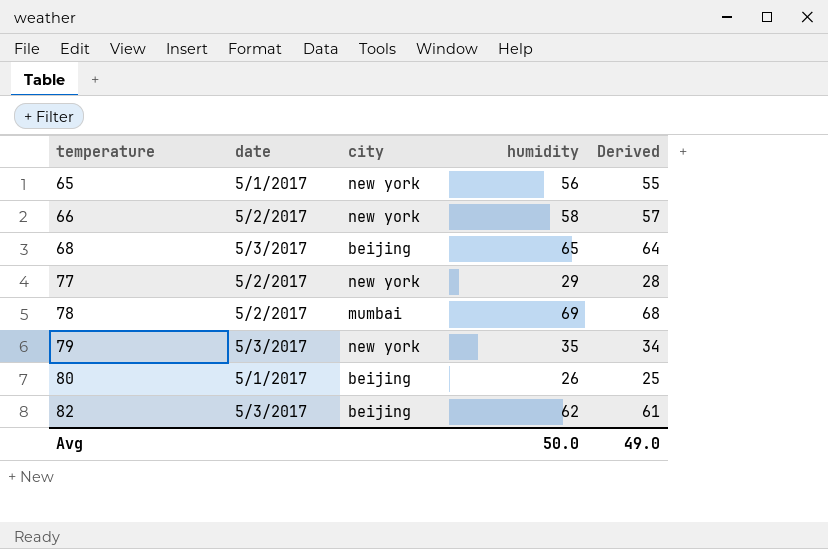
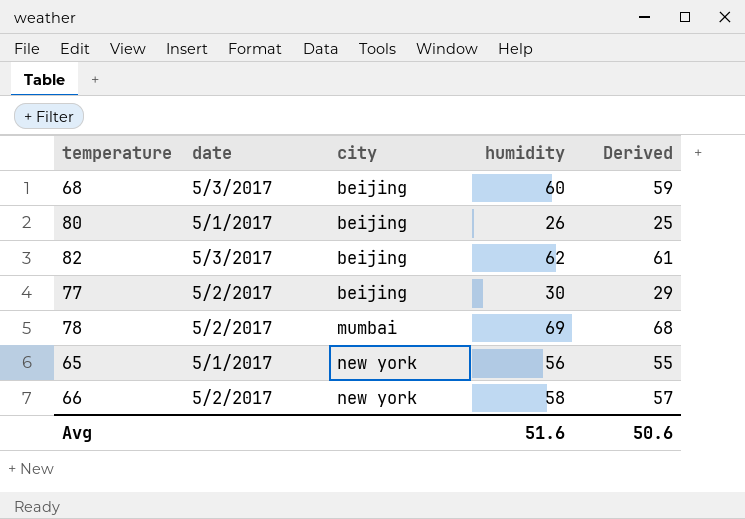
row order: temperature ascending -> city ascending
row 79: 5/3/2017 | new york | 35 | 34 -> none
68 | humidity: 65 -> 60
68 | Derived: 64 -> 59
77 | city: new york -> beijing
77 | humidity: 29 -> 30
77 | Derived: 28 -> 29
Avg | humidity: 50.0 -> 51.6
Avg | Derived: 49.0 -> 50.6

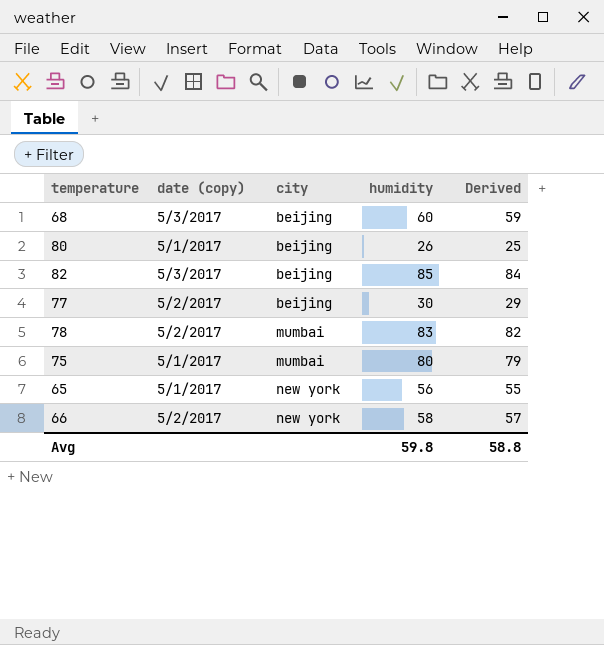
column name: date -> date (copy)
82 | humidity: 62 -> 85
82 | Derived: 61 -> 84
78 | humidity: 69 -> 83
78 | Derived: 68 -> 82
row 75: none -> 5/1/2017 | mumbai | 80 | 79
Avg | humidity: 51.6 -> 59.8
Avg | Derived: 50.6 -> 58.8

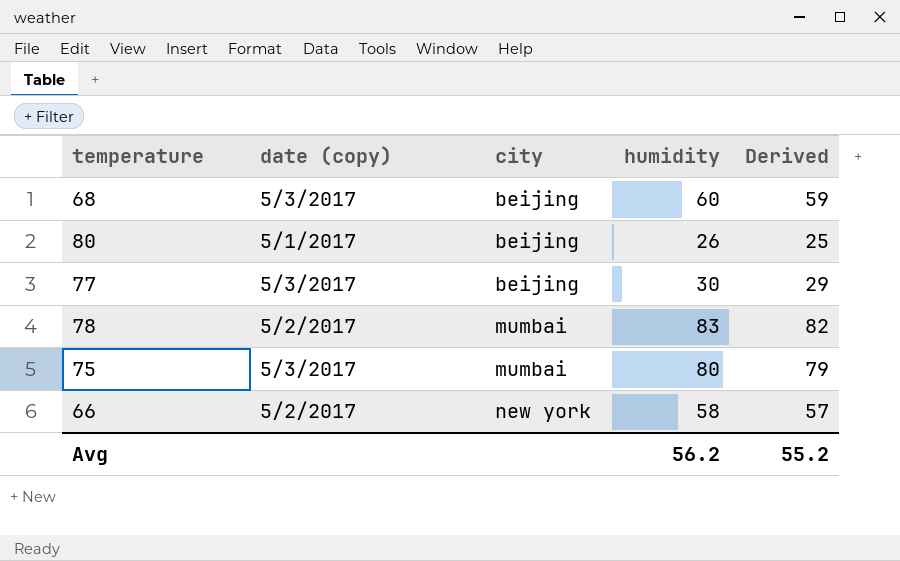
row 82: 5/3/2017 | beijing | 85 | 84 -> none
row 65: 5/1/2017 | new york | 56 | 55 -> none
77 | date (copy): 5/2/2017 -> 5/3/2017
75 | date (copy): 5/1/2017 -> 5/3/2017
Avg | humidity: 59.8 -> 56.2
Avg | Derived: 58.8 -> 55.2

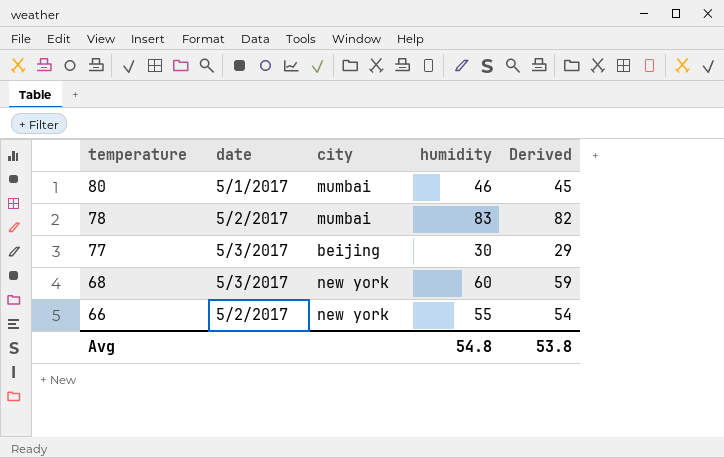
row order: city ascending -> temperature descending
column name: date (copy) -> date
row 75: 5/3/2017 | mumbai | 80 | 79 -> none
80 | city: beijing -> mumbai
80 | humidity: 26 -> 46
80 | Derived: 25 -> 45
68 | city: beijing -> new york
66 | humidity: 58 -> 55
66 | Derived: 57 -> 54
Avg | humidity: 56.2 -> 54.8
Avg | Derived: 55.2 -> 53.8

